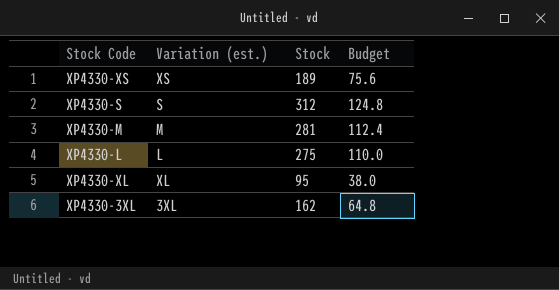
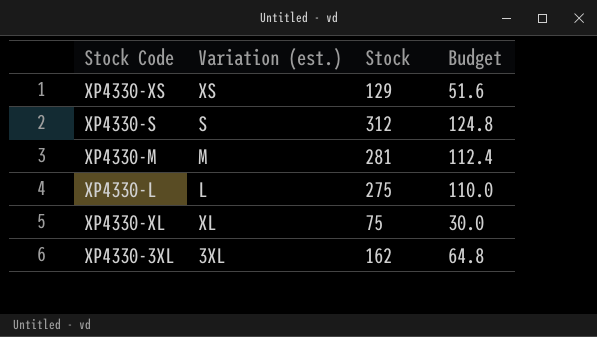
XP4330-XS | Stock: 189 -> 129
XP4330-XS | Budget: 75.6 -> 51.6
XP4330-XL | Stock: 95 -> 75
XP4330-XL | Budget: 38.0 -> 30.0

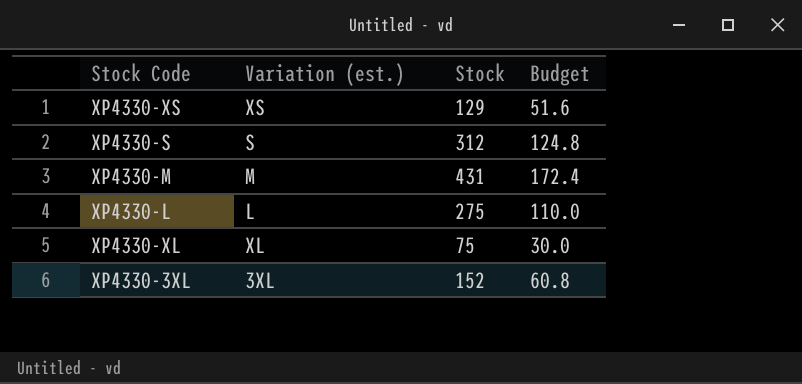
XP4330-M | Stock: 281 -> 431
XP4330-M | Budget: 112.4 -> 172.4
XP4330-3XL | Stock: 162 -> 152
XP4330-3XL | Budget: 64.8 -> 60.8

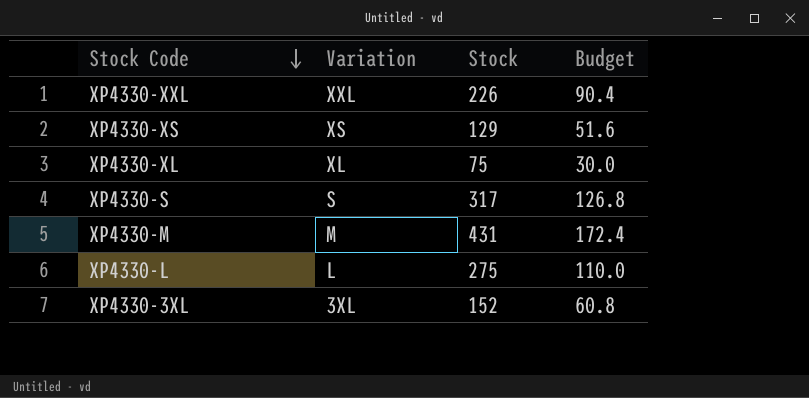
row order: none -> Stock Code descending
column name: Variation (est.) -> Variation
row XP4330-XXL: none -> XXL | 226 | 90.4
XP4330-S | Stock: 312 -> 317
XP4330-S | Budget: 124.8 -> 126.8

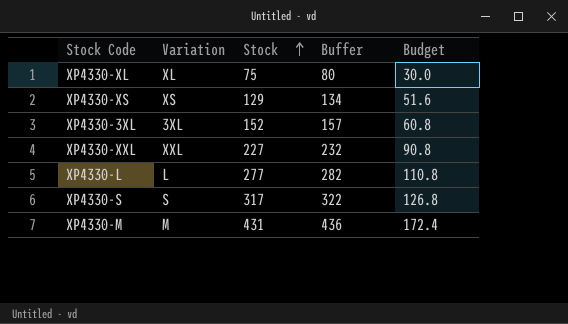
row order: Stock Code descending -> Stock ascending
column Buffer | formula: none -> [Stock] + 5
XP4330-XXL | Stock: 226 -> 227
XP4330-XXL | Budget: 90.4 -> 90.8
XP4330-L | Stock: 275 -> 277
XP4330-L | Budget: 110.0 -> 110.8

